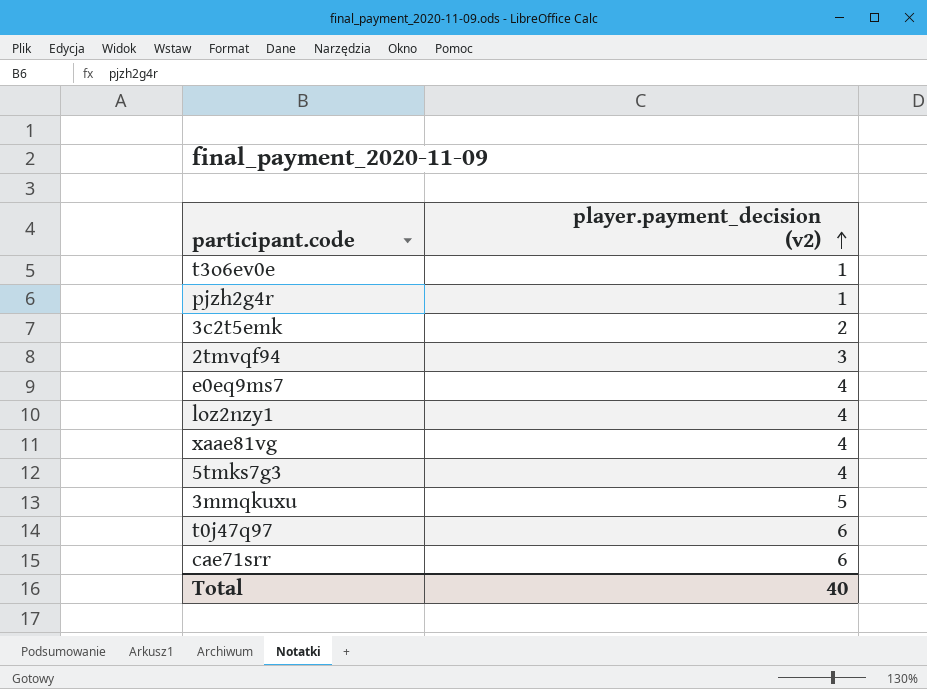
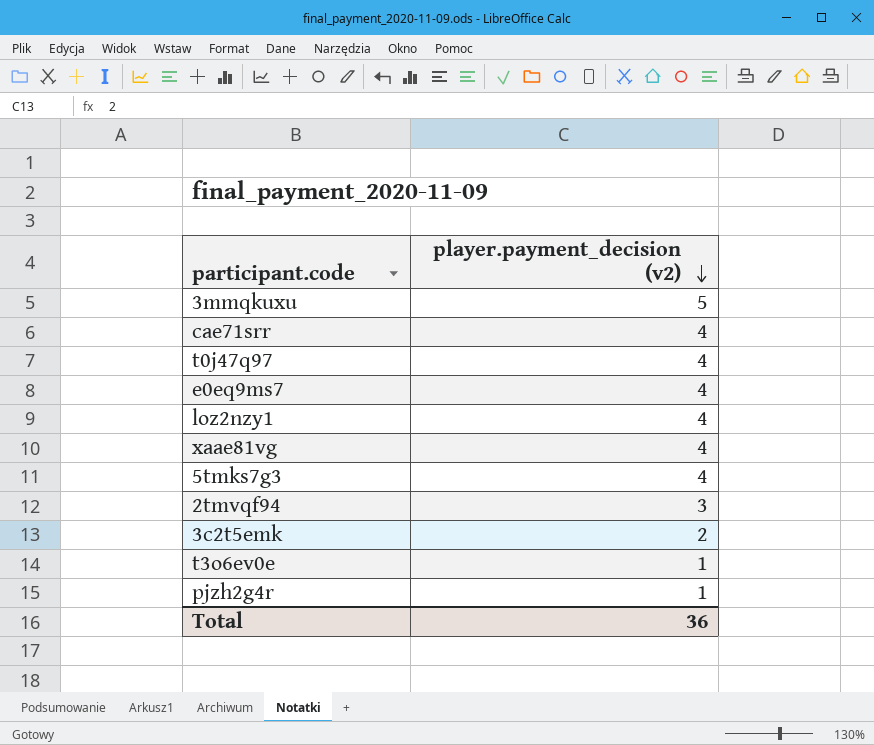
row order: player.payment_decision (v2) ascending -> player.payment_decision (v2) descending
cae71srr | player.payment_decision (v2): 6 -> 4
t0j47q97 | player.payment_decision (v2): 6 -> 4
Total | player.payment_decision (v2): 40 -> 36

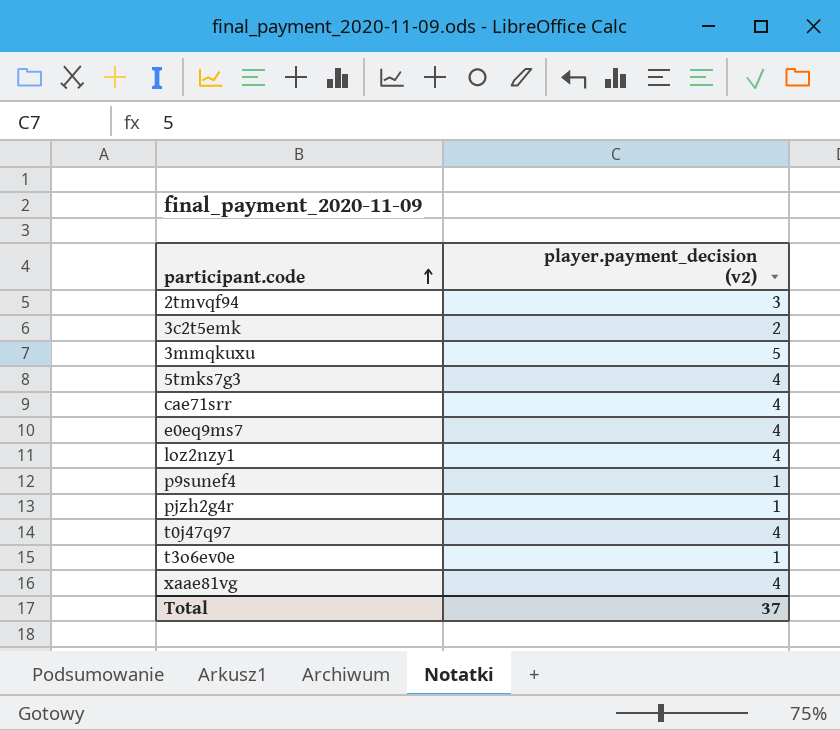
row order: player.payment_decision (v2) descending -> participant.code ascending
row p9sunef4: none -> 1
Total | player.payment_decision (v2): 36 -> 37

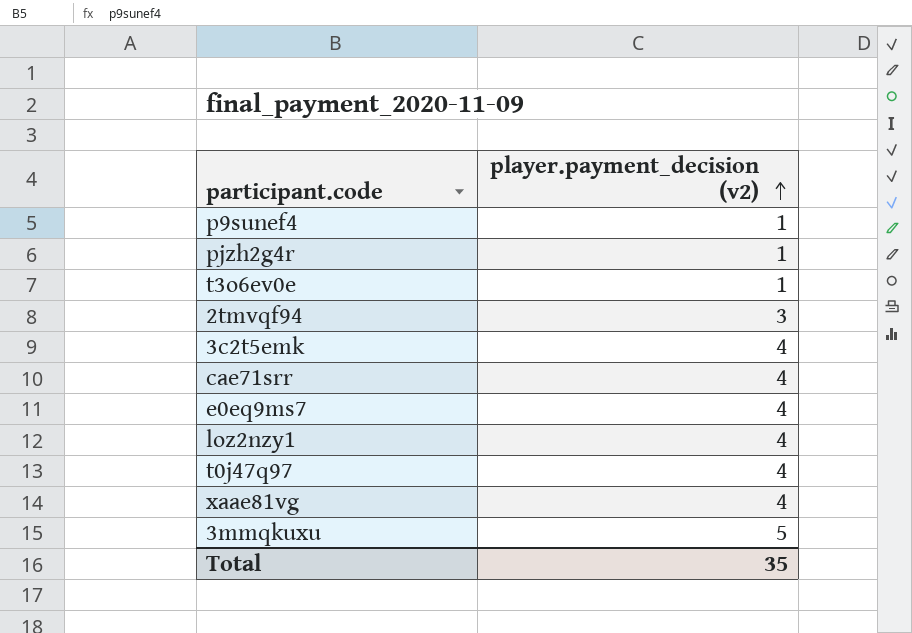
row order: participant.code ascending -> player.payment_decision (v2) ascending
row 5tmks7g3: 4 -> none
3c2t5emk | player.payment_decision (v2): 2 -> 4
Total | player.payment_decision (v2): 37 -> 35

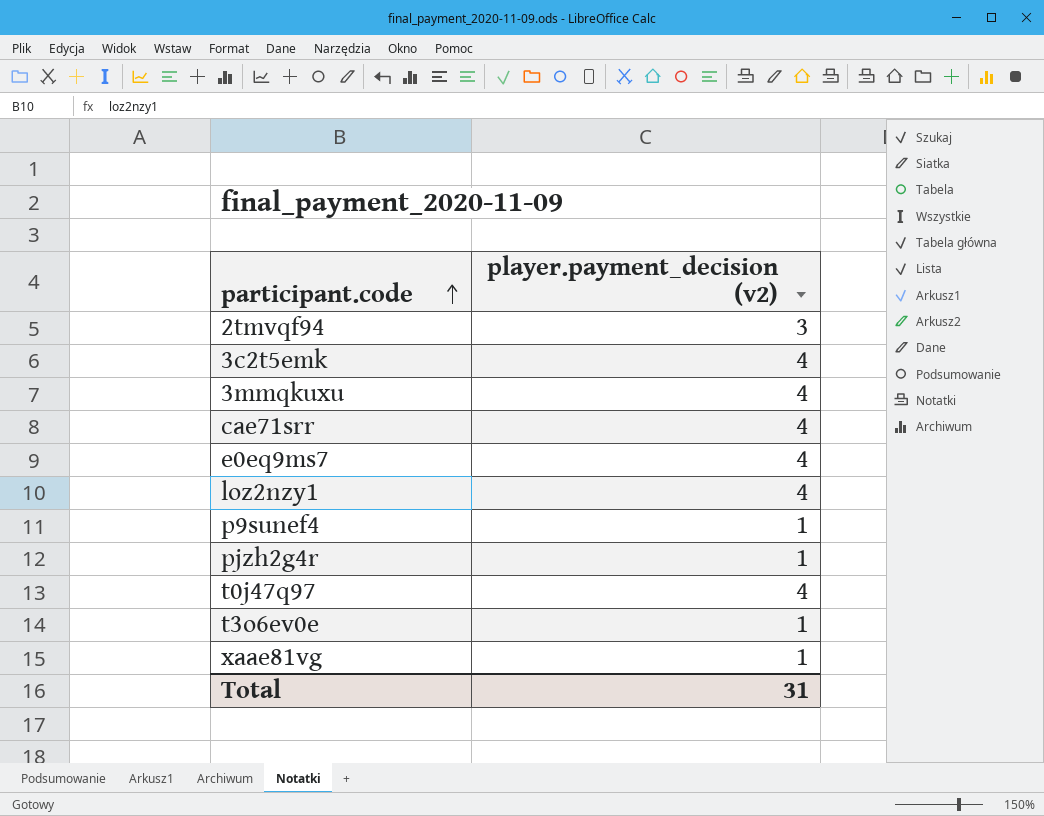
row order: player.payment_decision (v2) ascending -> participant.code ascending
3mmqkuxu | player.payment_decision (v2): 5 -> 4
xaae81vg | player.payment_decision (v2): 4 -> 1
Total | player.payment_decision (v2): 35 -> 31

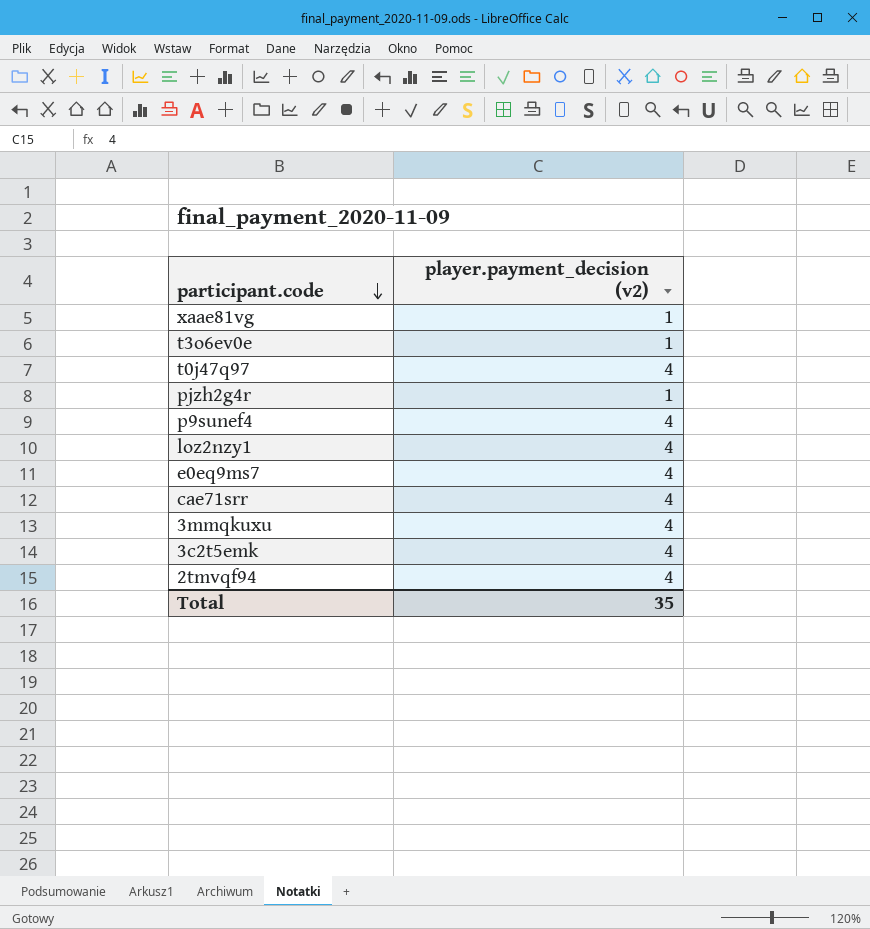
row order: participant.code ascending -> participant.code descending
p9sunef4 | player.payment_decision (v2): 1 -> 4
2tmvqf94 | player.payment_decision (v2): 3 -> 4
Total | player.payment_decision (v2): 31 -> 35

